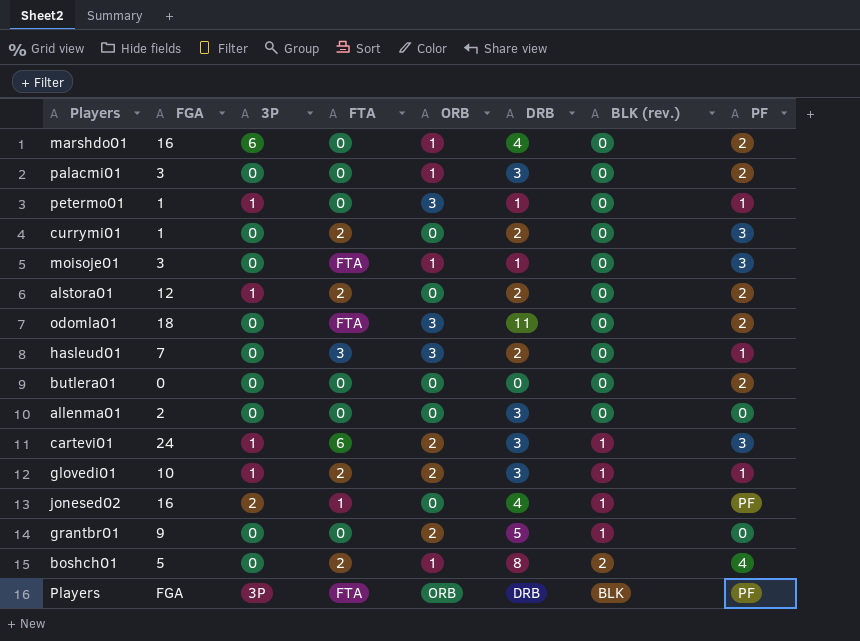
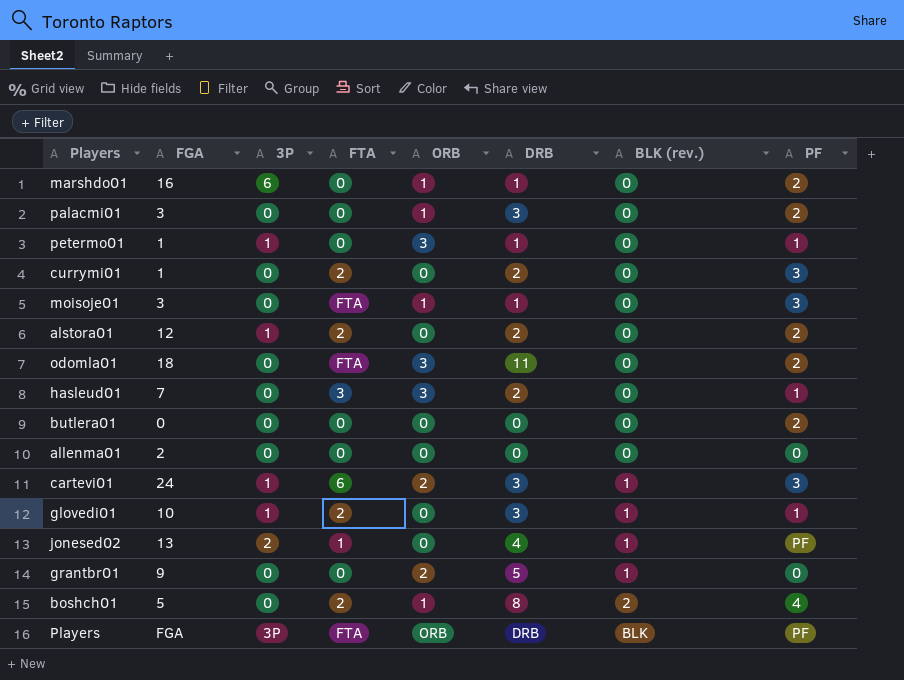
marshdo01 | DRB: 4 -> 1
allenma01 | DRB: 3 -> 0
glovedi01 | ORB: 2 -> 0
jonesed02 | FGA: 16 -> 13

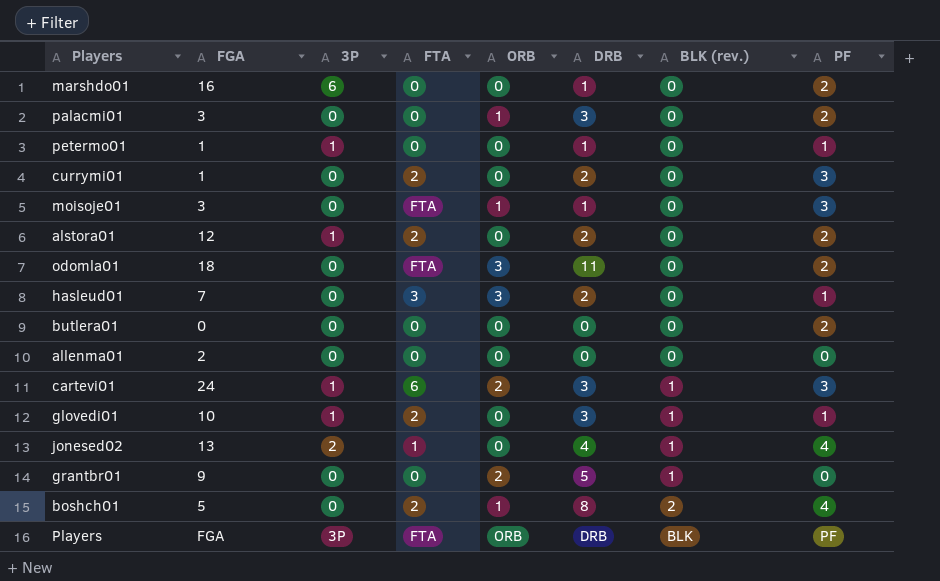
marshdo01 | ORB: 1 -> 0
petermo01 | ORB: 3 -> 0
jonesed02 | PF: PF -> 4

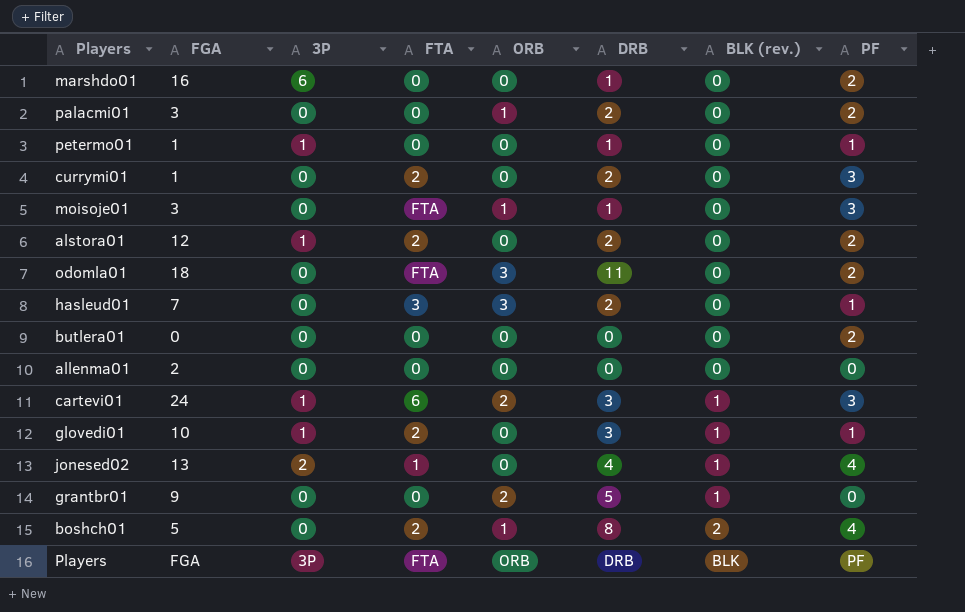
palacmi01 | DRB: 3 -> 2

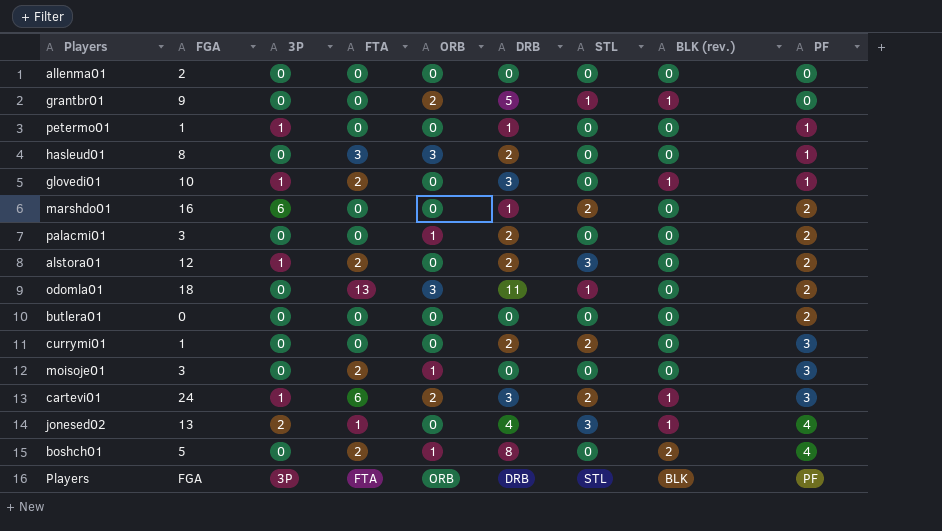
row order: BLK (rev.) ascending -> PF ascending
column STL | position: none -> 7
hasleud01 | FGA: 7 -> 8
odomla01 | FTA: FTA -> 13
currymi01 | FTA: 2 -> 0
moisoje01 | FTA: FTA -> 2
moisoje01 | DRB: 1 -> 0

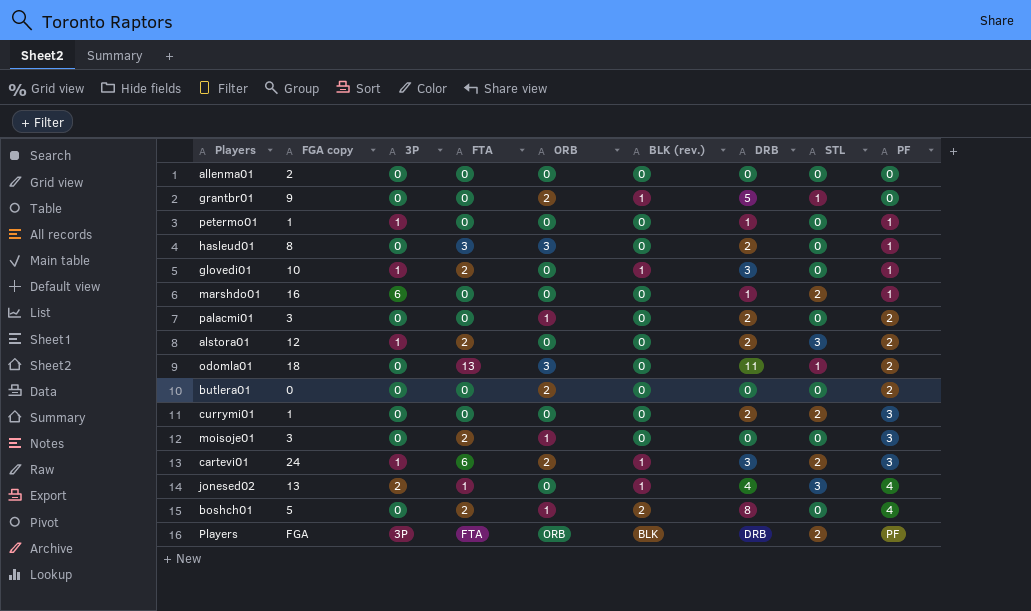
column name: FGA -> FGA copy
column BLK (rev.) | position: 8 -> 6
marshdo01 | PF: 2 -> 1
butlera01 | ORB: 0 -> 2
Players | STL: STL -> 2

